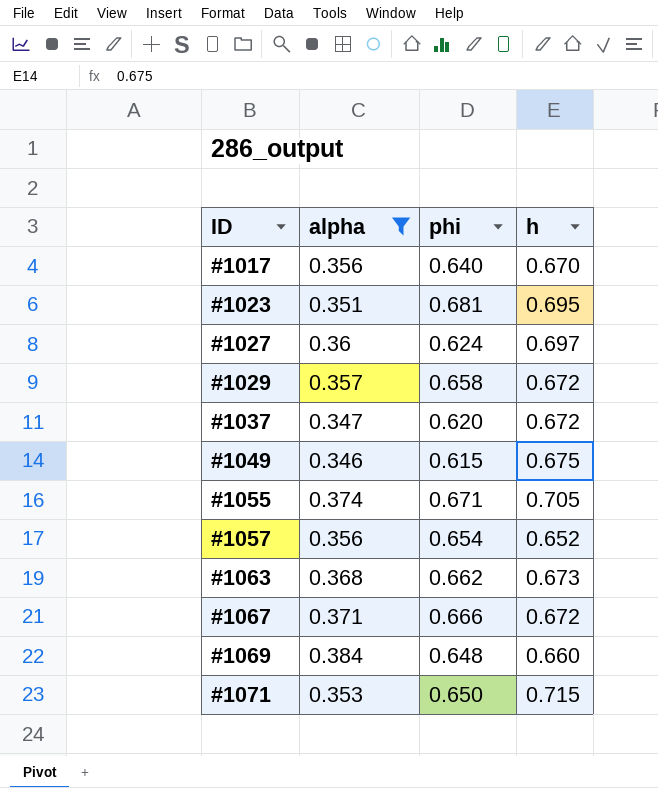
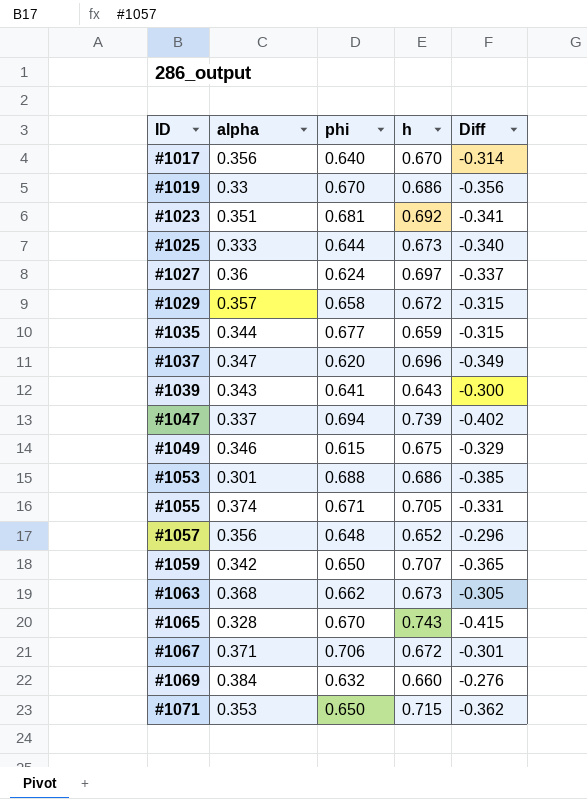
filter: alpha >= 0.346 -> none
column Diff | formula: none -> [alpha] - [h]
#1023 | h: 0.695 -> 0.692
#1037 | h: 0.672 -> 0.696
#1057 | phi: 0.654 -> 0.648
#1067 | phi: 0.666 -> 0.706
#1069 | phi: 0.648 -> 0.632

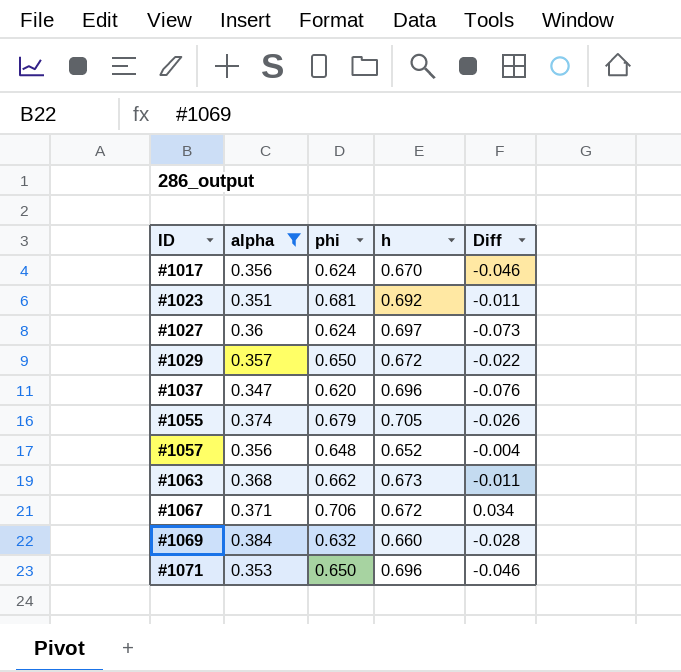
filter: none -> alpha >= 0.347
column Diff | formula: [alpha] - [h] -> [phi] - [h]
#1017 | phi: 0.640 -> 0.624
#1029 | phi: 0.658 -> 0.650
#1055 | phi: 0.671 -> 0.679
#1071 | h: 0.715 -> 0.696

